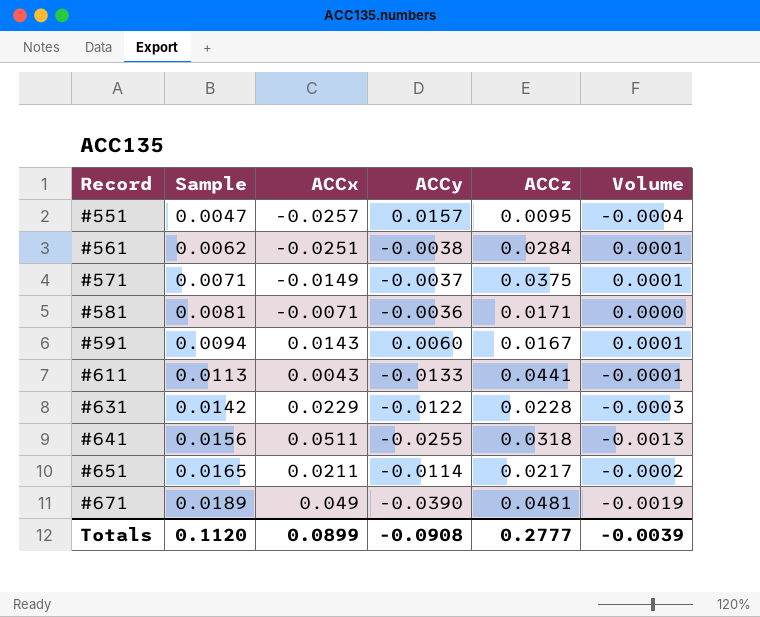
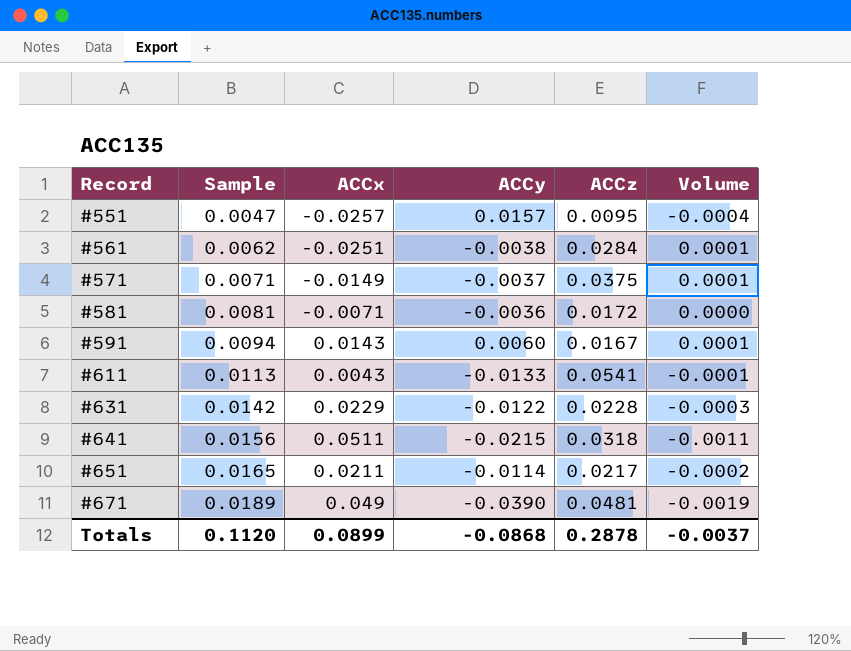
#581 | ACCz: 0.0171 -> 0.0172
#611 | ACCz: 0.0441 -> 0.0541
#641 | ACCy: -0.0255 -> -0.0215
#641 | Volume: -0.0013 -> -0.0011
Totals | ACCy: -0.0908 -> -0.0868
Totals | ACCz: 0.2777 -> 0.2878
Totals | Volume: -0.0039 -> -0.0037

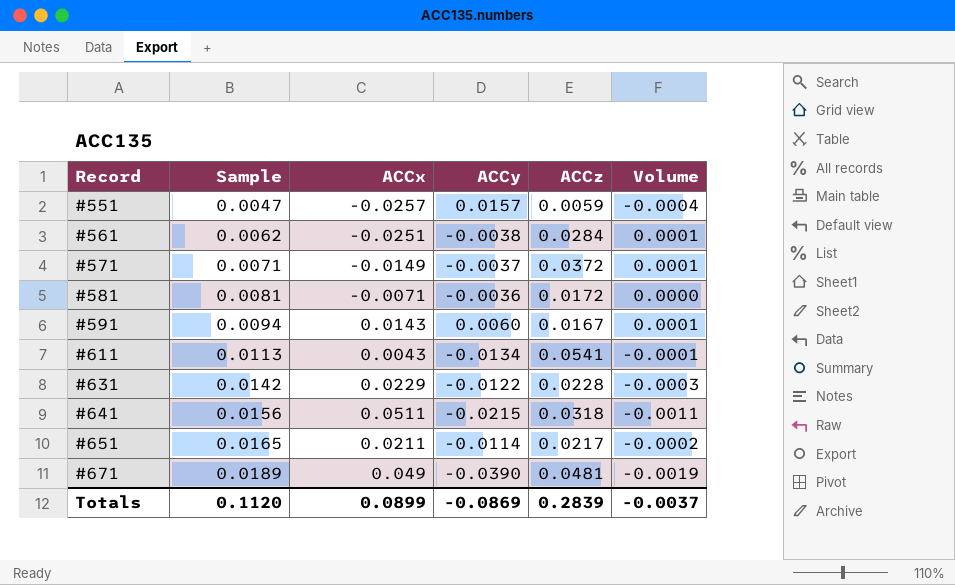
#551 | ACCz: 0.0095 -> 0.0059
#571 | ACCz: 0.0375 -> 0.0372
#611 | ACCy: -0.0133 -> -0.0134
Totals | ACCy: -0.0868 -> -0.0869
Totals | ACCz: 0.2878 -> 0.2839

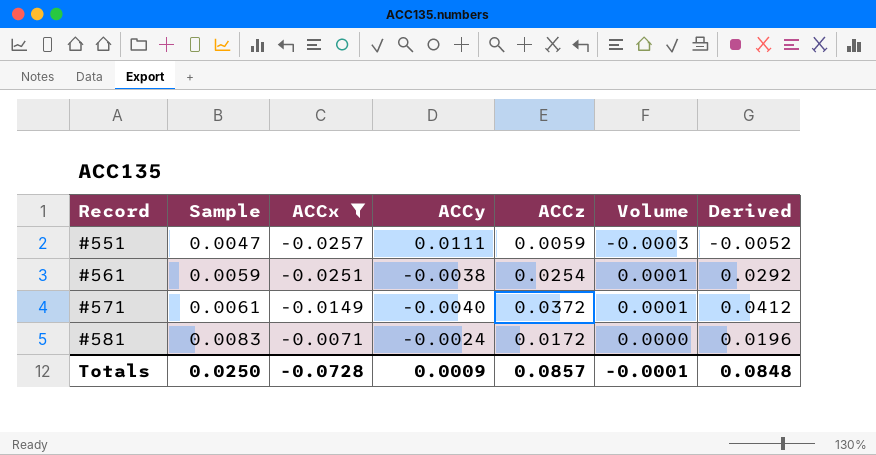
filter: none -> ACCx <= -0.0071
column Derived | formula: none -> [ACCz] - [ACCy]
#551 | ACCy: 0.0157 -> 0.0111
#551 | Volume: -0.0004 -> -0.0003
#561 | Sample: 0.0062 -> 0.0059
#561 | ACCz: 0.0284 -> 0.0254
#571 | Sample: 0.0071 -> 0.0061
#571 | ACCy: -0.0037 -> -0.0040
#581 | Sample: 0.0081 -> 0.0083
#581 | ACCy: -0.0036 -> -0.0024
Totals | Sample: 0.1120 -> 0.0250
Totals | ACCx: 0.0899 -> -0.0728
Totals | ACCy: -0.0869 -> 0.0009
Totals | ACCz: 0.2839 -> 0.0857
Totals | Volume: -0.0037 -> -0.0001

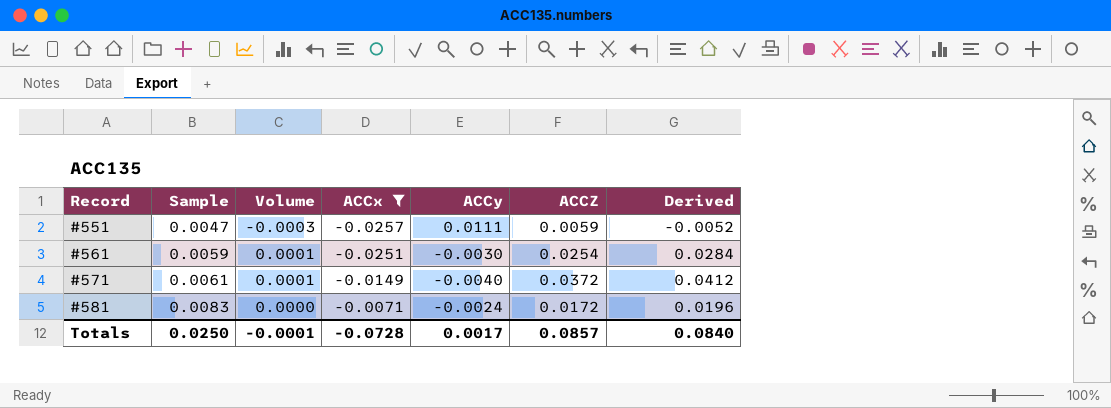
column Volume | position: 6 -> 3
column name: ACCz -> ACCZ
#561 | ACCy: -0.0038 -> -0.0030
#561 | Derived: 0.0292 -> 0.0284
Totals | ACCy: 0.0009 -> 0.0017
Totals | Derived: 0.0848 -> 0.0840

